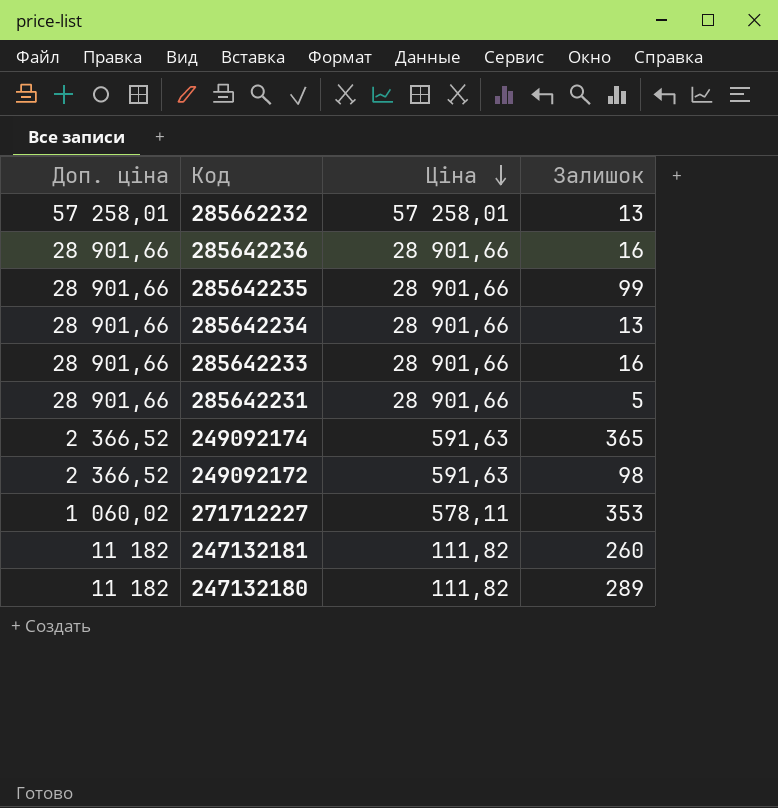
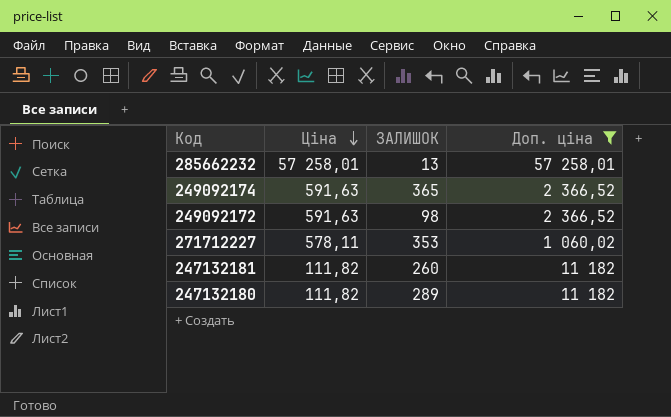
filter: none -> Доп. ціна != 28 901,66
column name: Залишок -> ЗАЛИШОК
column Доп. ціна | position: 1 -> 4

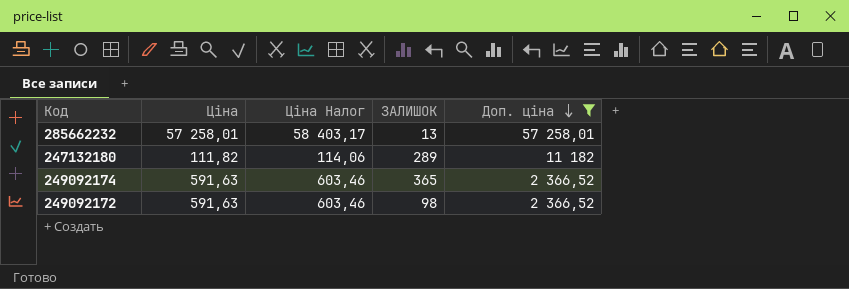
row order: Ціна descending -> Доп. ціна descending
column Ціна Налог | formula: none -> [Ціна] * 1,02
row 271712227: 578,11 | 353 | 1 060,02 -> none
row 247132181: 111,82 | 260 | 11 182 -> none

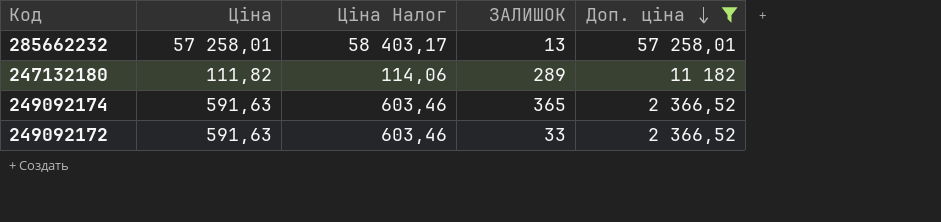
249092172 | ЗАЛИШОК: 98 -> 33

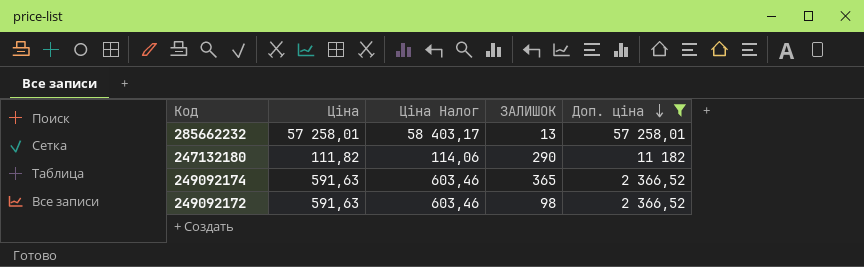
247132180 | ЗАЛИШОК: 289 -> 290
249092172 | ЗАЛИШОК: 33 -> 98

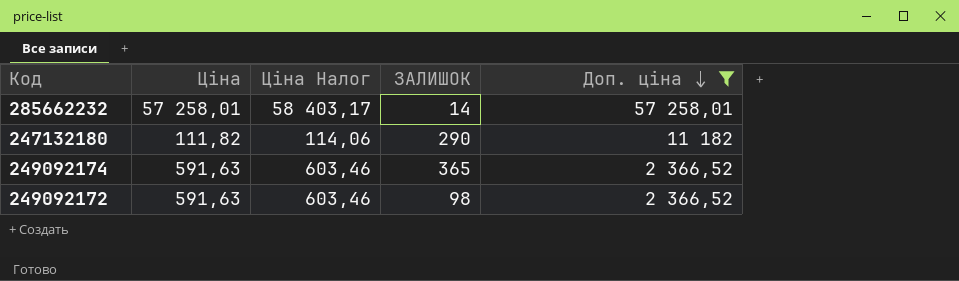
285662232 | ЗАЛИШОК: 13 -> 14

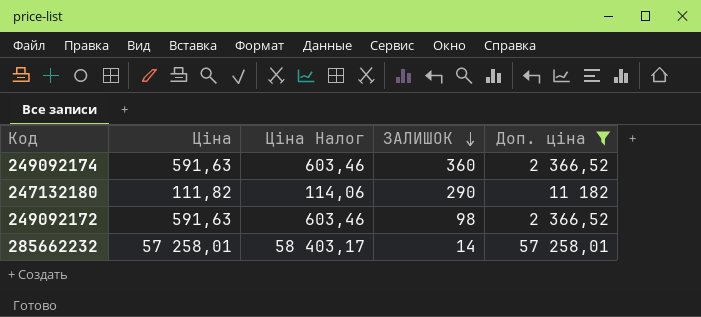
row order: Доп. ціна descending -> ЗАЛИШОК descending
249092174 | ЗАЛИШОК: 365 -> 360

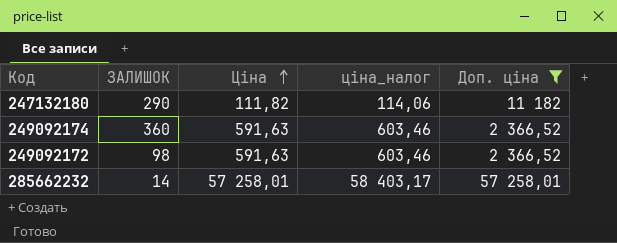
row order: ЗАЛИШОК descending -> Ціна ascending
column ЗАЛИШОК | position: 4 -> 2
column name: Ціна Налог -> ціна_налог

